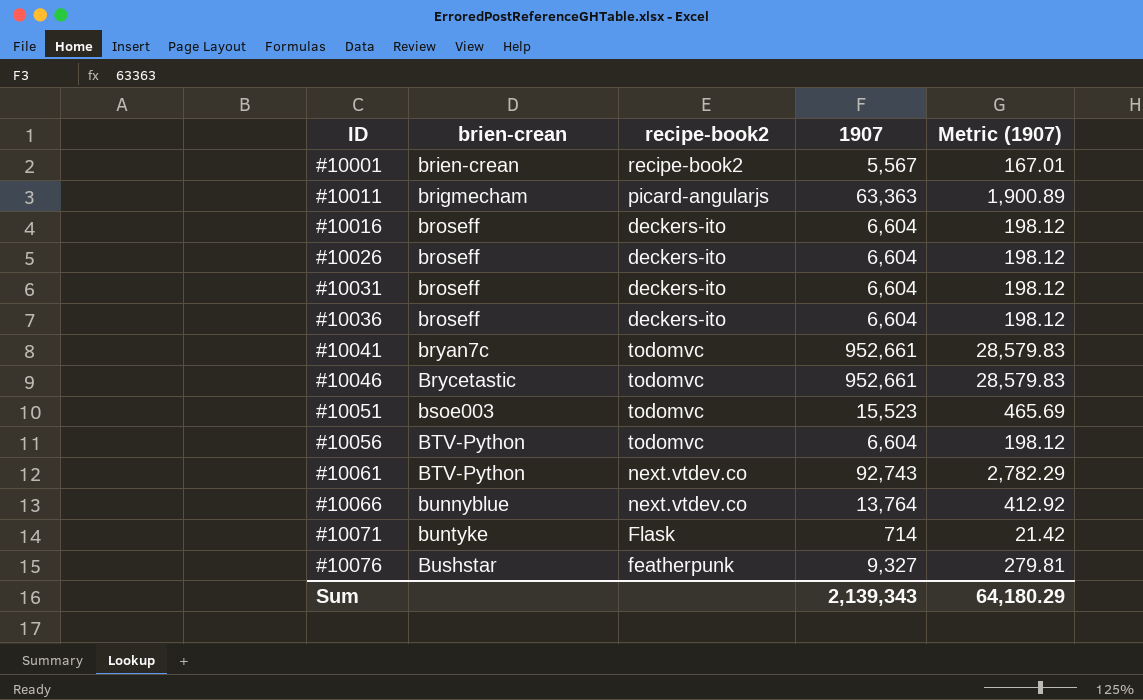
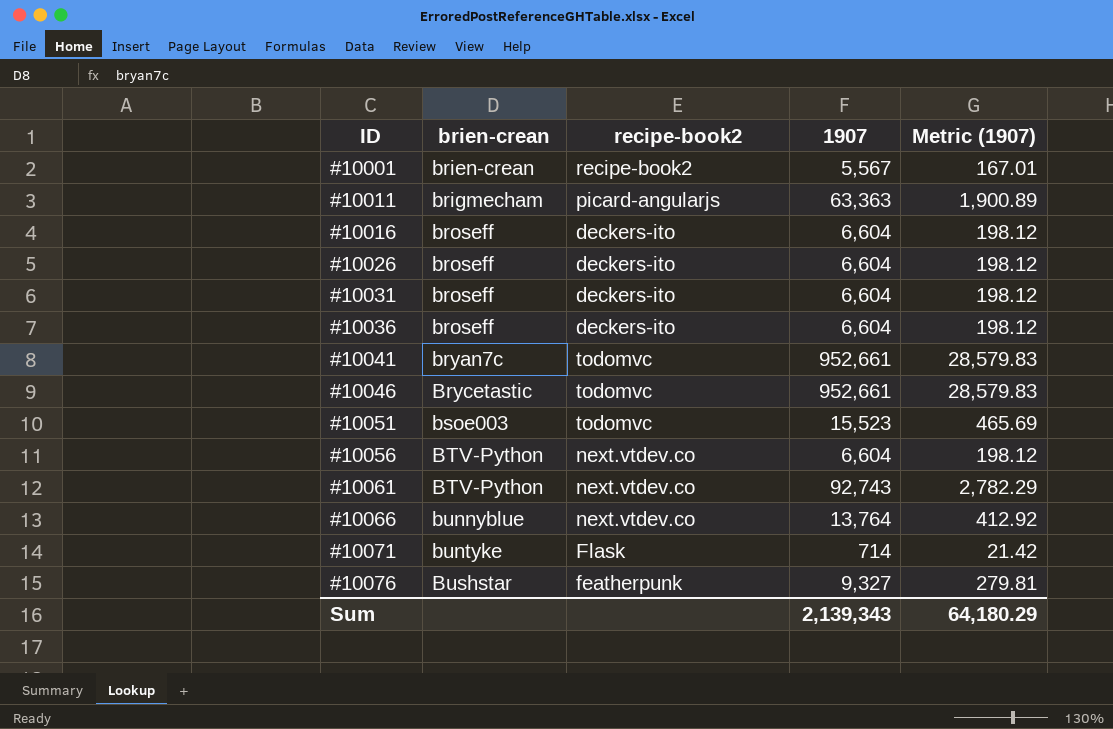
#10056 | recipe-book2: todomvc -> next.vtdev.co

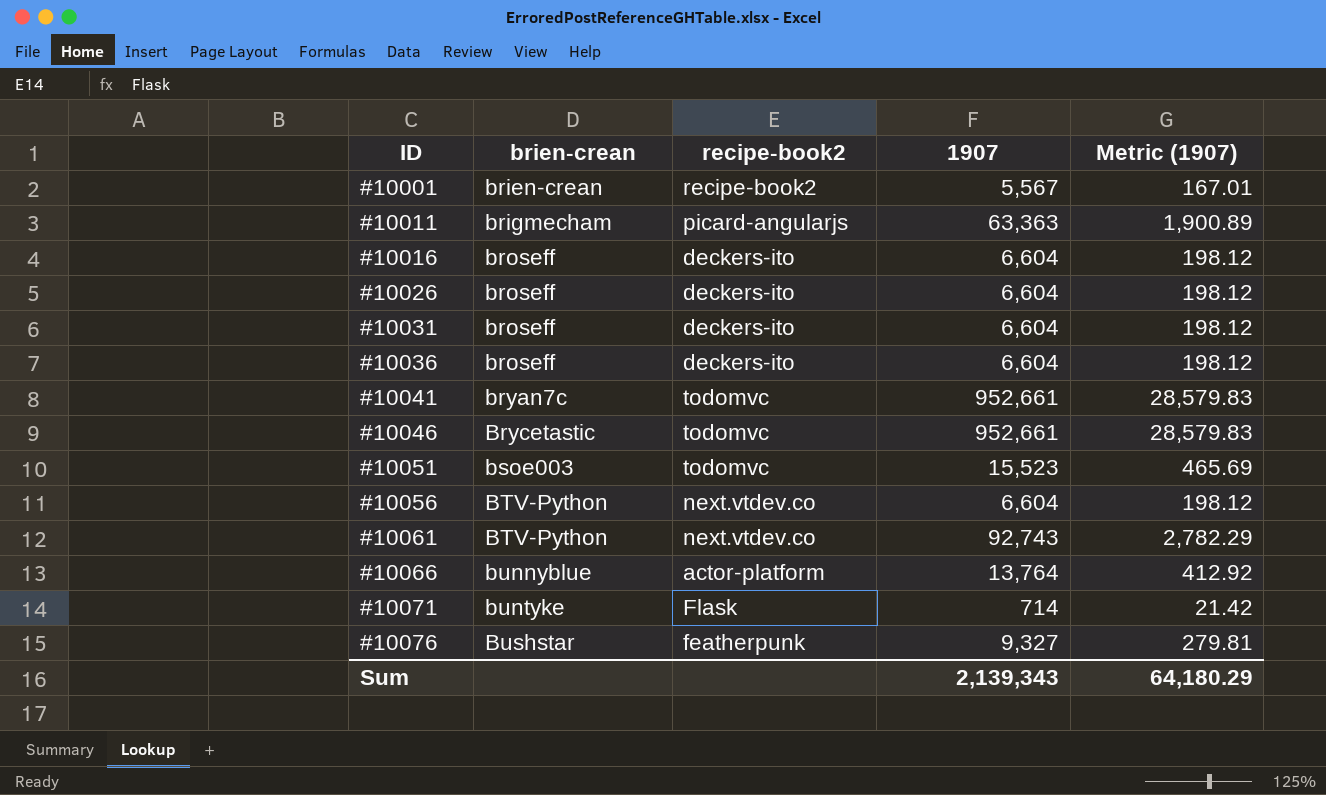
#10066 | recipe-book2: next.vtdev.co -> actor-platform

